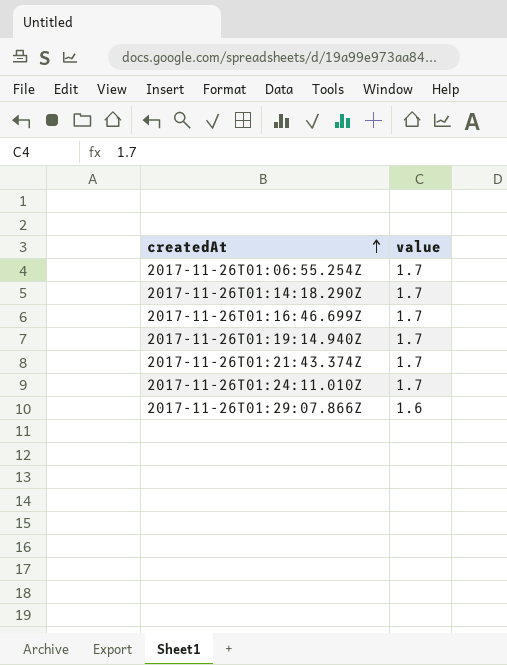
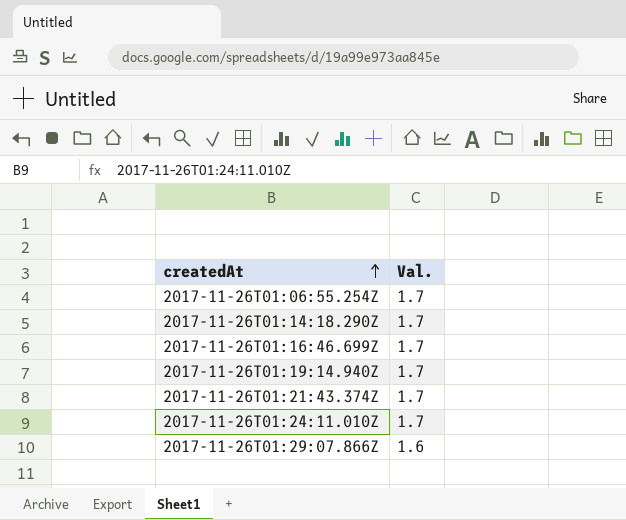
column name: value -> Val.

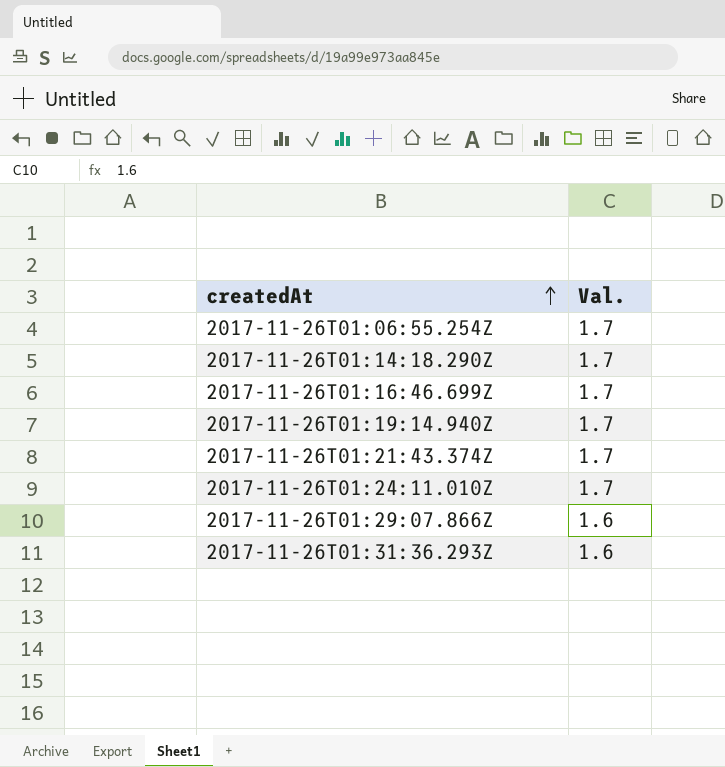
row 2017-11-26T01:31:36.293Z: none -> 1.6

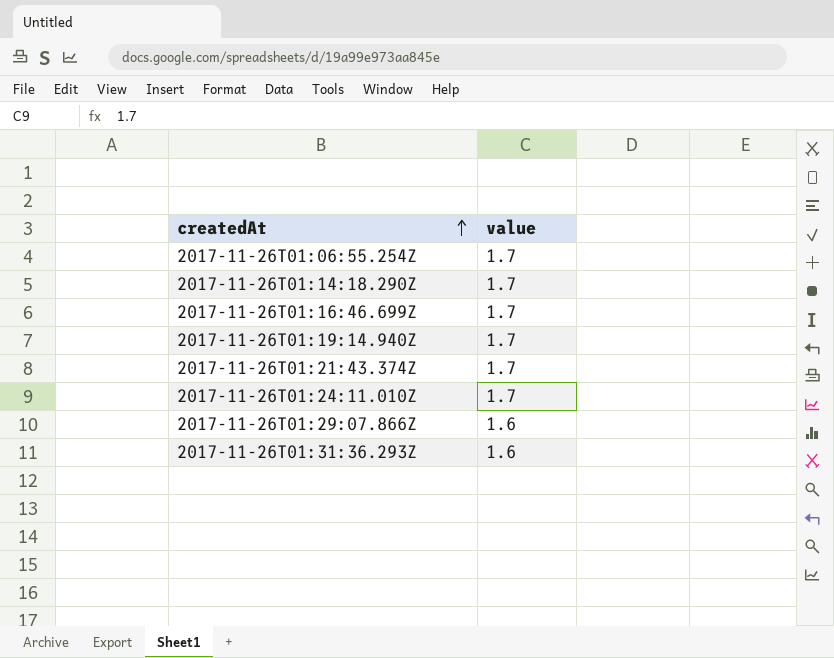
column name: Val. -> value

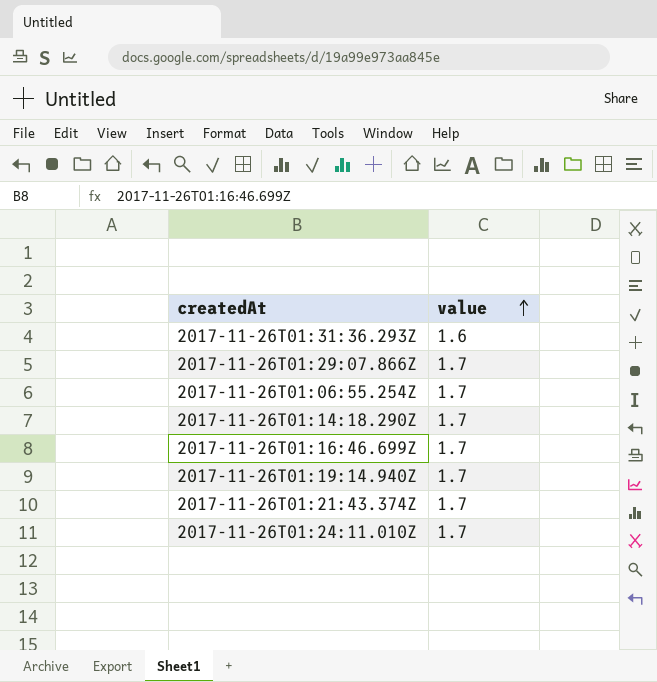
row order: createdAt ascending -> value ascending
2017-11-26T01:29:07.866Z | value: 1.6 -> 1.7

